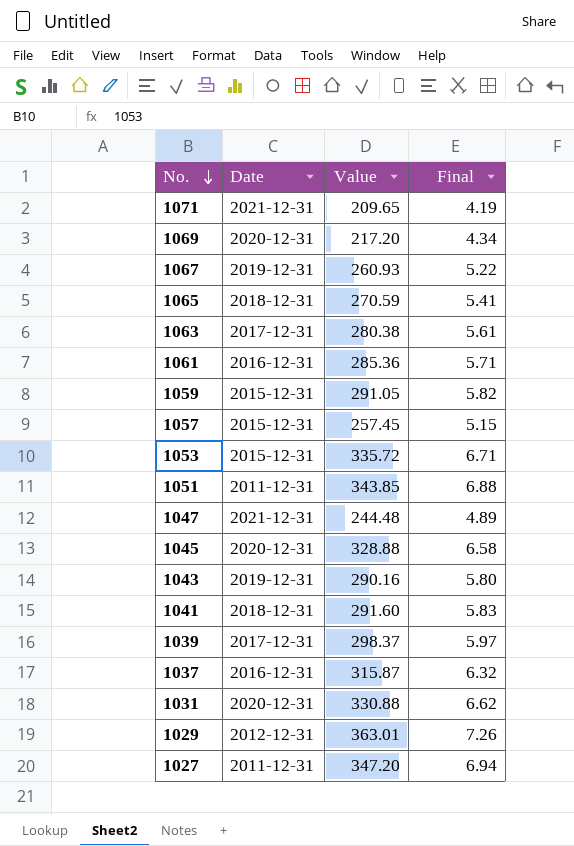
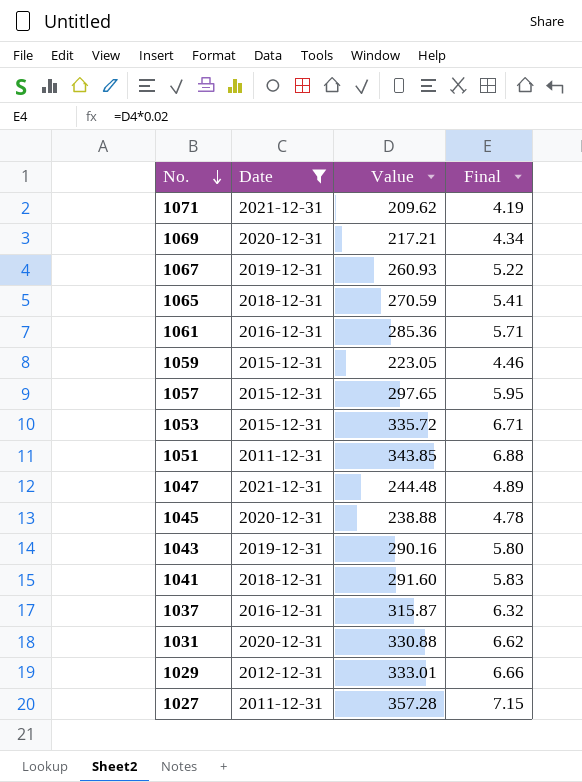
filter: none -> Date != 2017-12-31
1071 | Value: 209.65 -> 209.62
1069 | Value: 217.20 -> 217.21
1059 | Value: 291.05 -> 223.05
1059 | Final: 5.82 -> 4.46
1057 | Value: 257.45 -> 297.65
1057 | Final: 5.15 -> 5.95
1045 | Value: 328.88 -> 238.88
1045 | Final: 6.58 -> 4.78
1029 | Value: 363.01 -> 333.01
1029 | Final: 7.26 -> 6.66
1027 | Value: 347.20 -> 357.28
1027 | Final: 6.94 -> 7.15

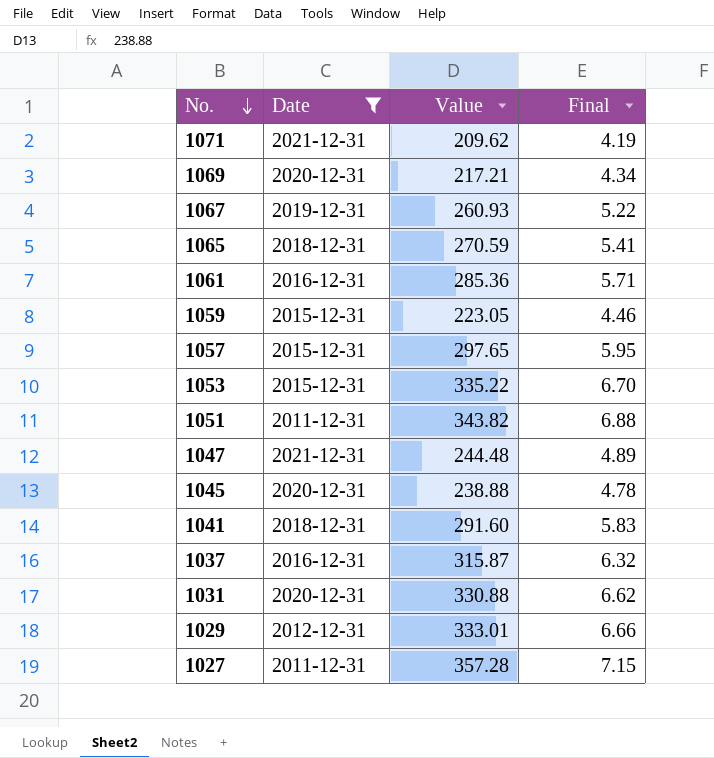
row 1043: 2019-12-31 | 290.16 | 5.80 -> none
1053 | Value: 335.72 -> 335.22
1053 | Final: 6.71 -> 6.70
1051 | Value: 343.85 -> 343.82

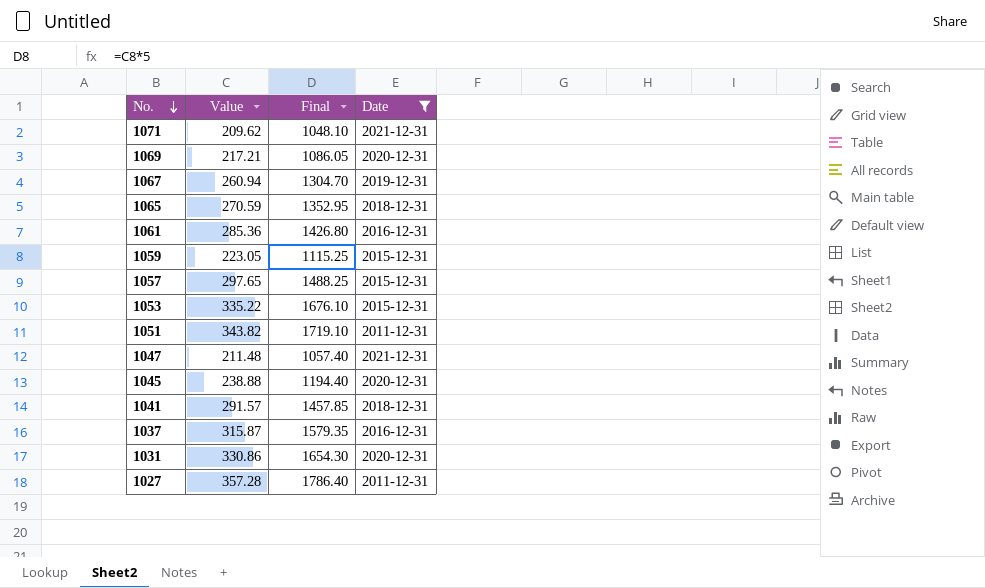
column Final | formula: [Value] * 0.02 -> [Value] * 5
column Date | position: 2 -> 4
row 1029: 2012-12-31 | 333.01 | 6.66 -> none
1067 | Value: 260.93 -> 260.94
1047 | Value: 244.48 -> 211.48
1041 | Value: 291.60 -> 291.57
1031 | Value: 330.88 -> 330.86

